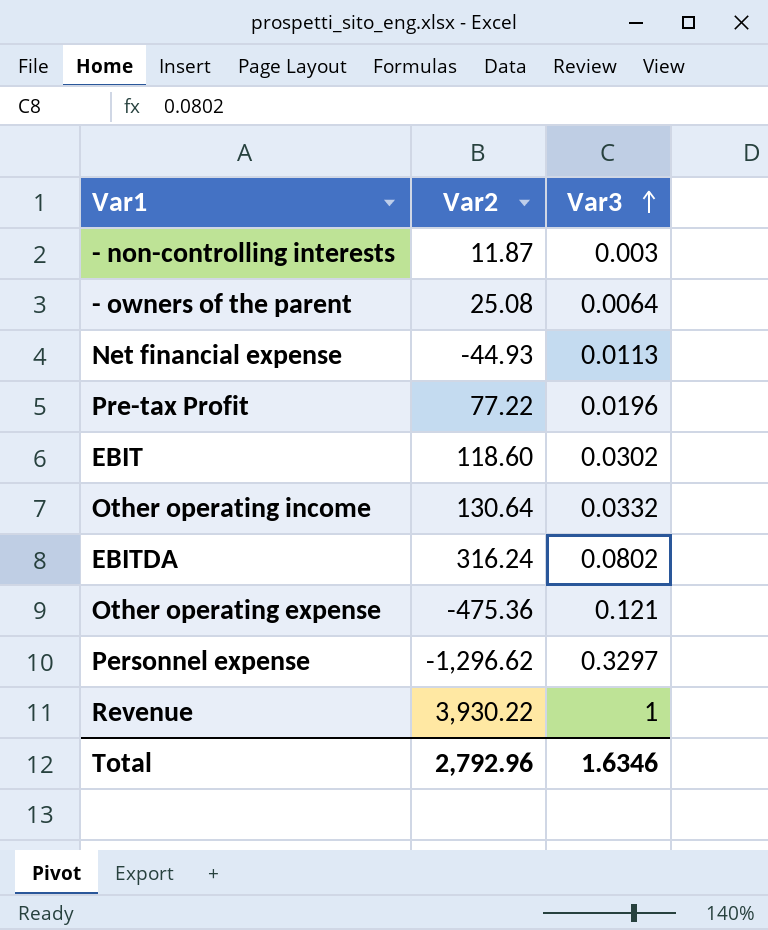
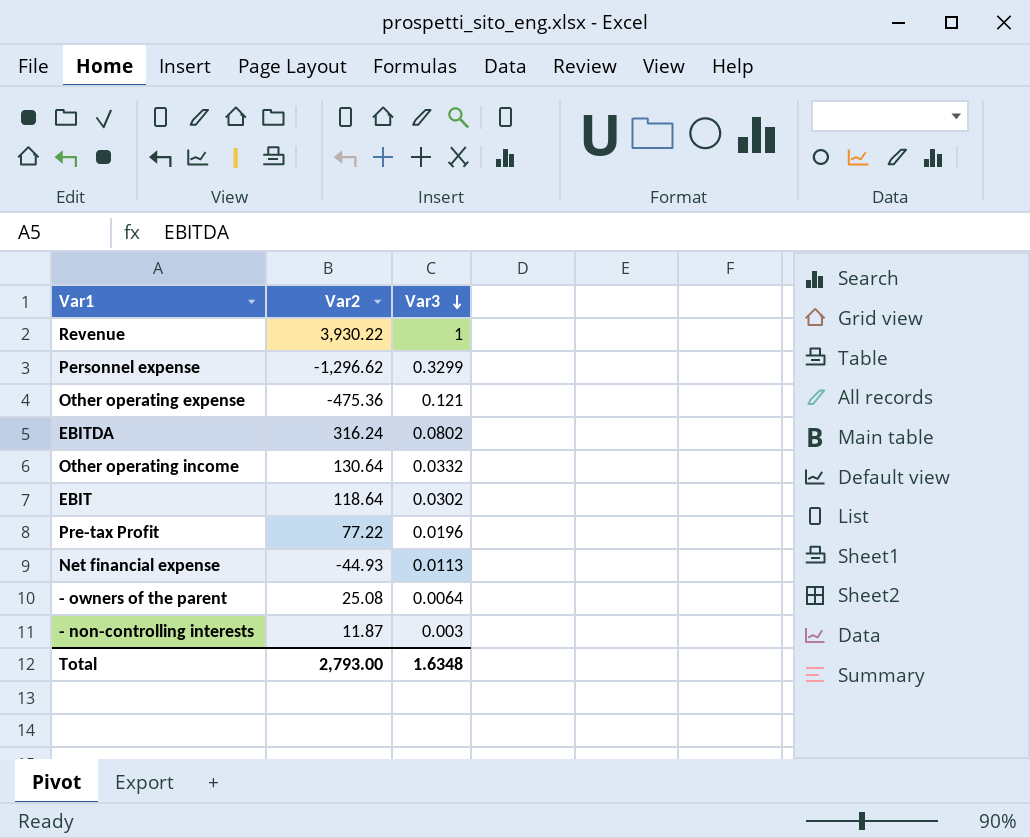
row order: Var3 ascending -> Var3 descending
Personnel expense | Var3: 0.3297 -> 0.3299
EBIT | Var2: 118.60 -> 118.64
Total | Var2: 2,792.96 -> 2,793.00
Total | Var3: 1.6346 -> 1.6348

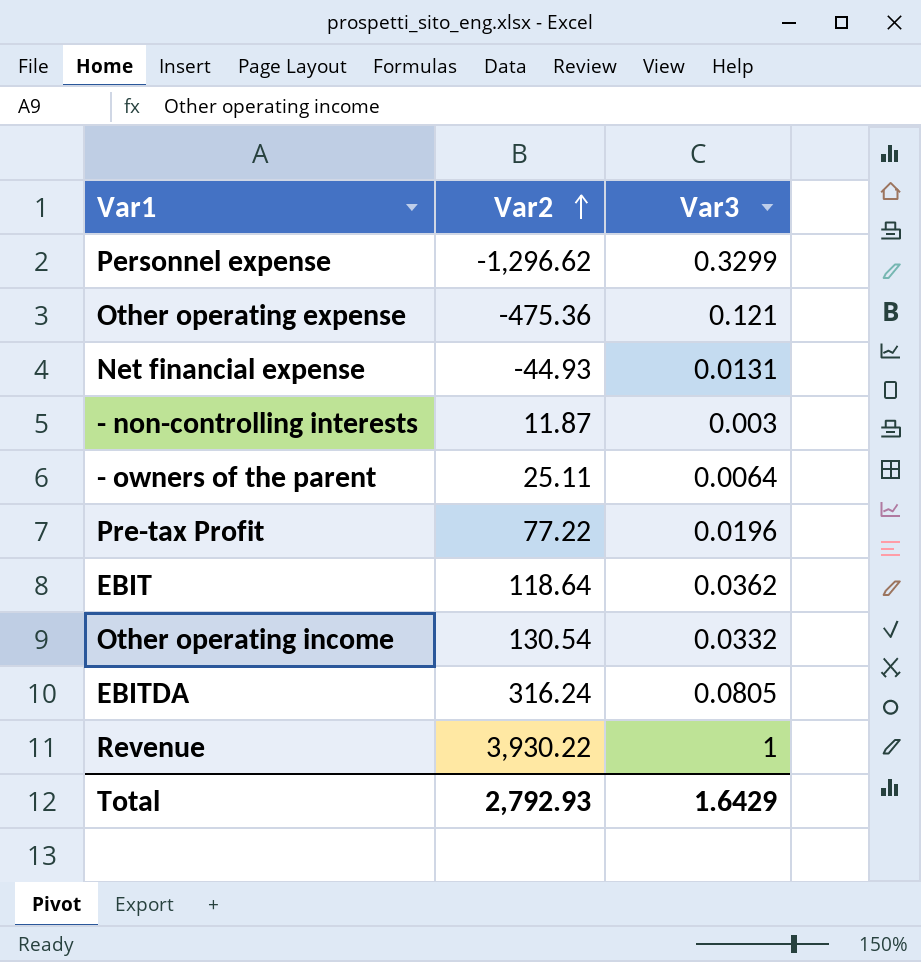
row order: Var3 descending -> Var2 ascending
Net financial expense | Var3: 0.0113 -> 0.0131
- owners of the parent | Var2: 25.08 -> 25.11
EBIT | Var3: 0.0302 -> 0.0362
Other operating income | Var2: 130.64 -> 130.54
EBITDA | Var3: 0.0802 -> 0.0805
Total | Var2: 2,793.00 -> 2,792.93
Total | Var3: 1.6348 -> 1.6429

